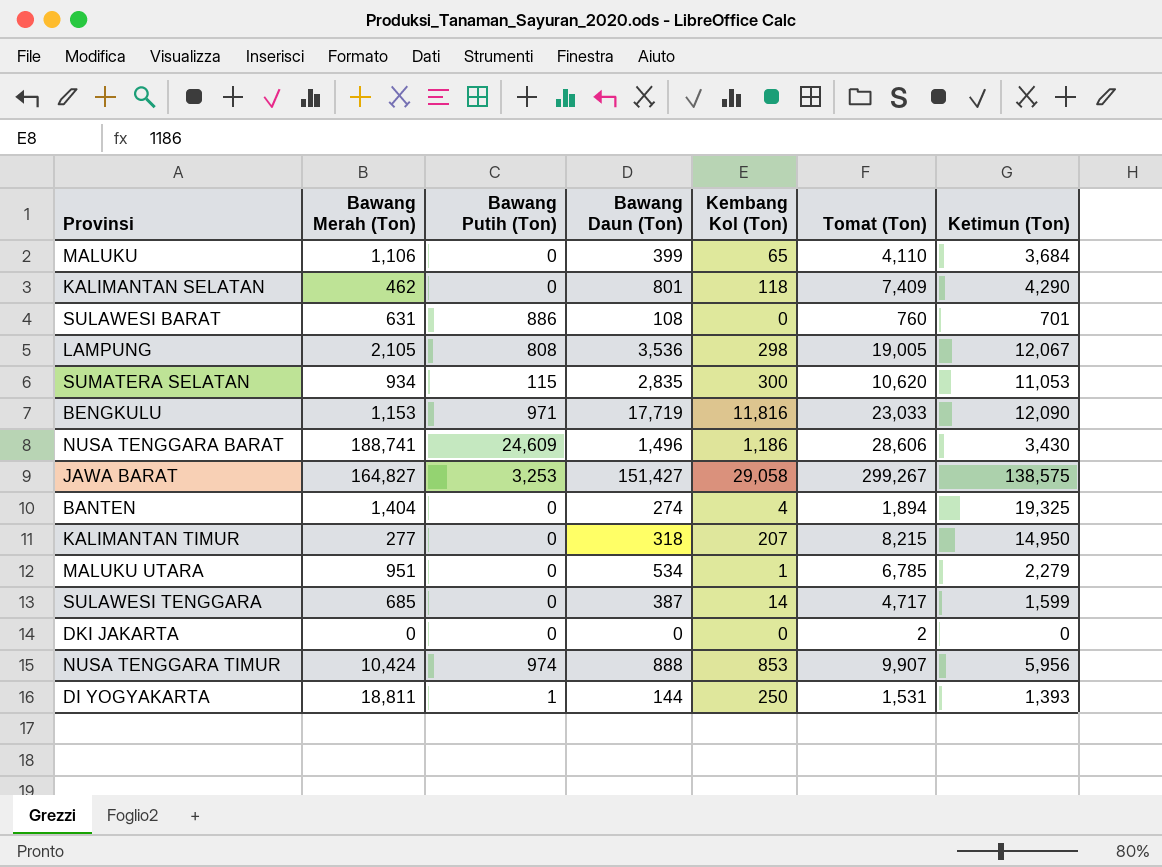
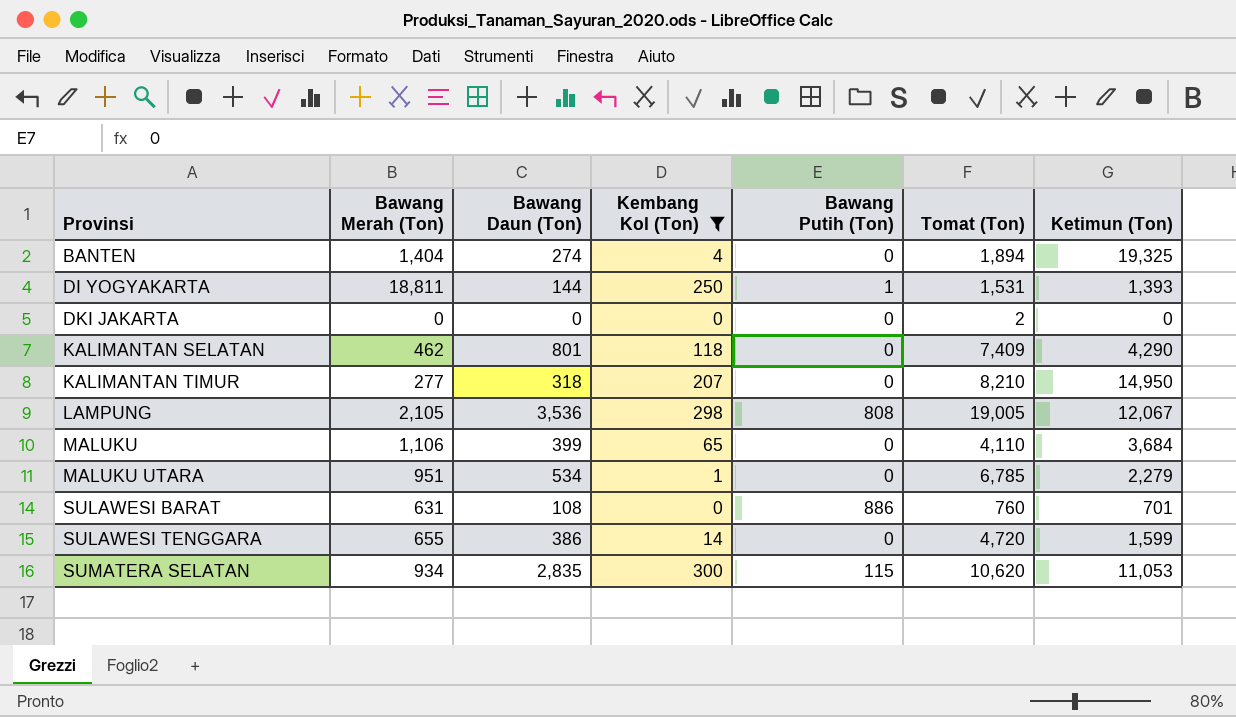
filter: none -> Kembang Kol (Ton) <= 300
row order: none -> Provinsi ascending
column Bawang Putih (Ton) | position: 3 -> 5
KALIMANTAN TIMUR | Tomat (Ton): 8,215 -> 8,210
SULAWESI TENGGARA | Bawang Merah (Ton): 685 -> 655
SULAWESI TENGGARA | Bawang Daun (Ton): 387 -> 386
SULAWESI TENGGARA | Tomat (Ton): 4,717 -> 4,720

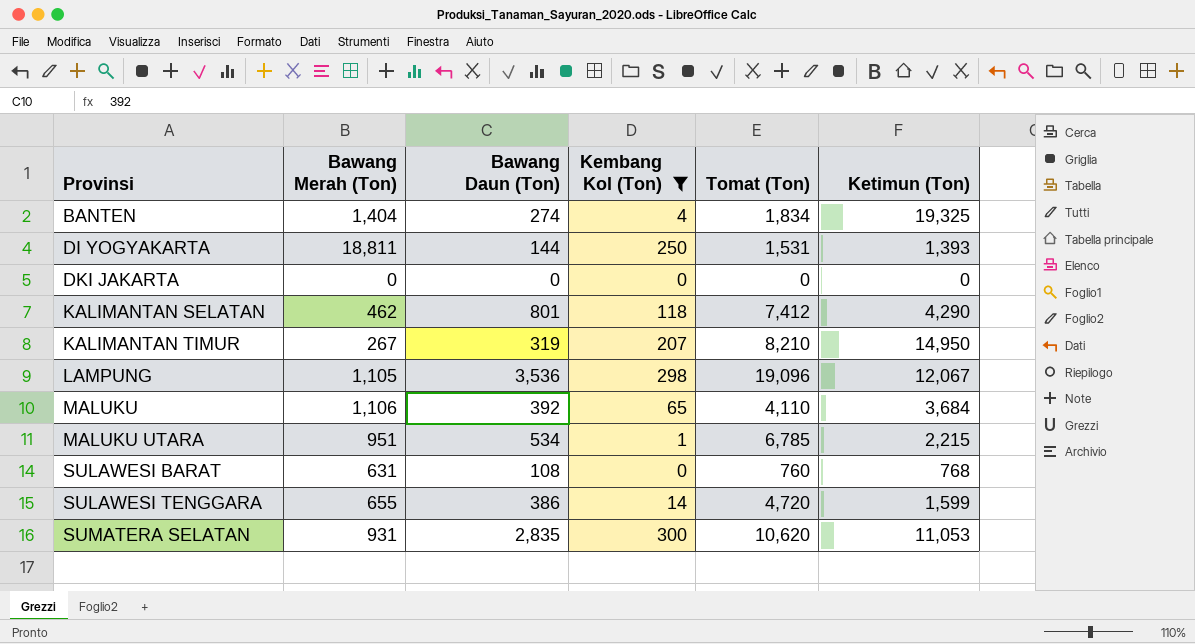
column Bawang Putih (Ton) | position: 5 -> none
BANTEN | Tomat (Ton): 1,894 -> 1,834
DKI JAKARTA | Tomat (Ton): 2 -> 0
KALIMANTAN SELATAN | Tomat (Ton): 7,409 -> 7,412
KALIMANTAN TIMUR | Bawang Merah (Ton): 277 -> 267
KALIMANTAN TIMUR | Bawang Daun (Ton): 318 -> 319
LAMPUNG | Bawang Merah (Ton): 2,105 -> 1,105
LAMPUNG | Tomat (Ton): 19,005 -> 19,096
MALUKU | Bawang Daun (Ton): 399 -> 392
MALUKU UTARA | Ketimun (Ton): 2,279 -> 2,215
SULAWESI BARAT | Ketimun (Ton): 701 -> 768
SUMATERA SELATAN | Bawang Merah (Ton): 934 -> 931

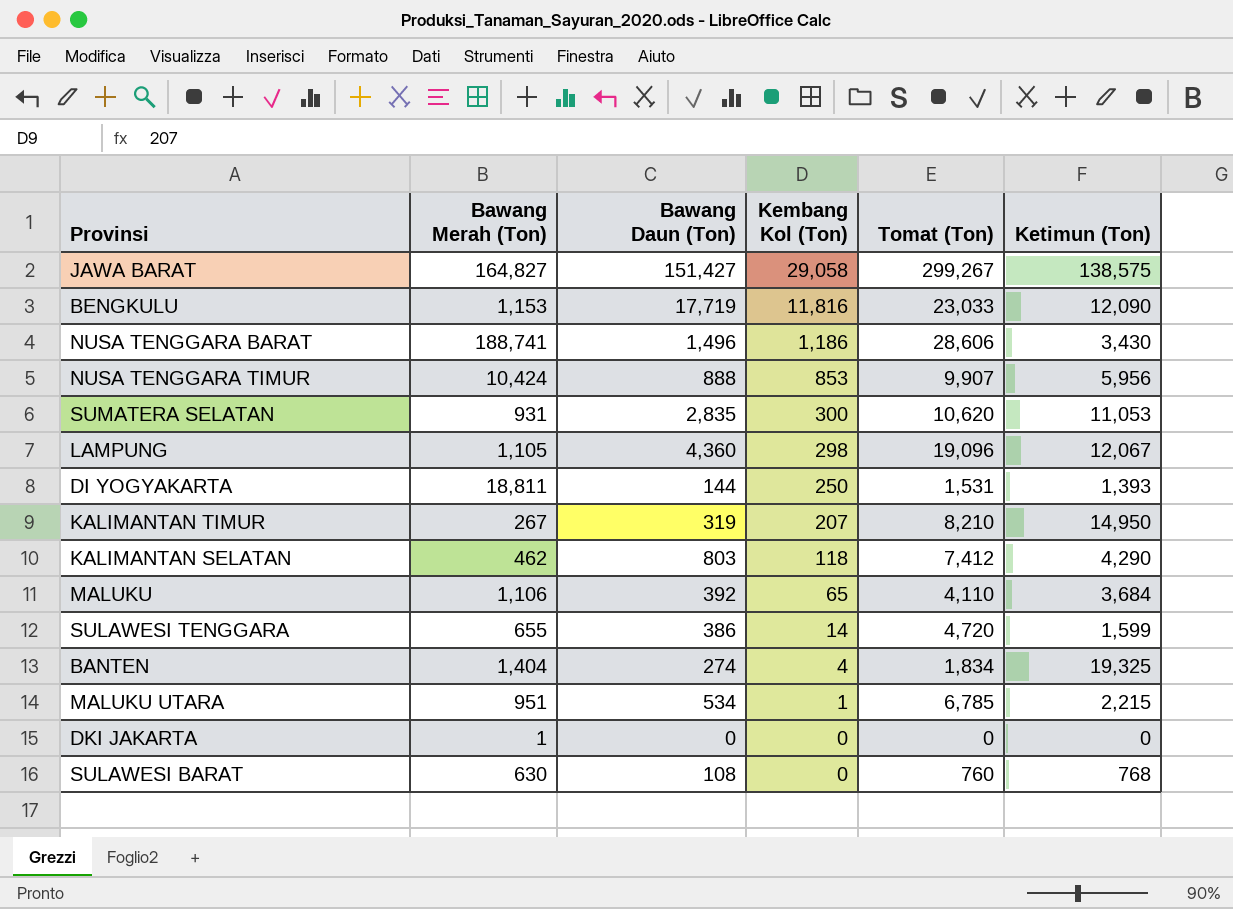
filter: Kembang Kol (Ton) <= 300 -> none
row order: Provinsi ascending -> Kembang Kol (Ton) descending
LAMPUNG | Bawang Daun (Ton): 3,536 -> 4,360
KALIMANTAN SELATAN | Bawang Daun (Ton): 801 -> 803
DKI JAKARTA | Bawang Merah (Ton): 0 -> 1
SULAWESI BARAT | Bawang Merah (Ton): 631 -> 630

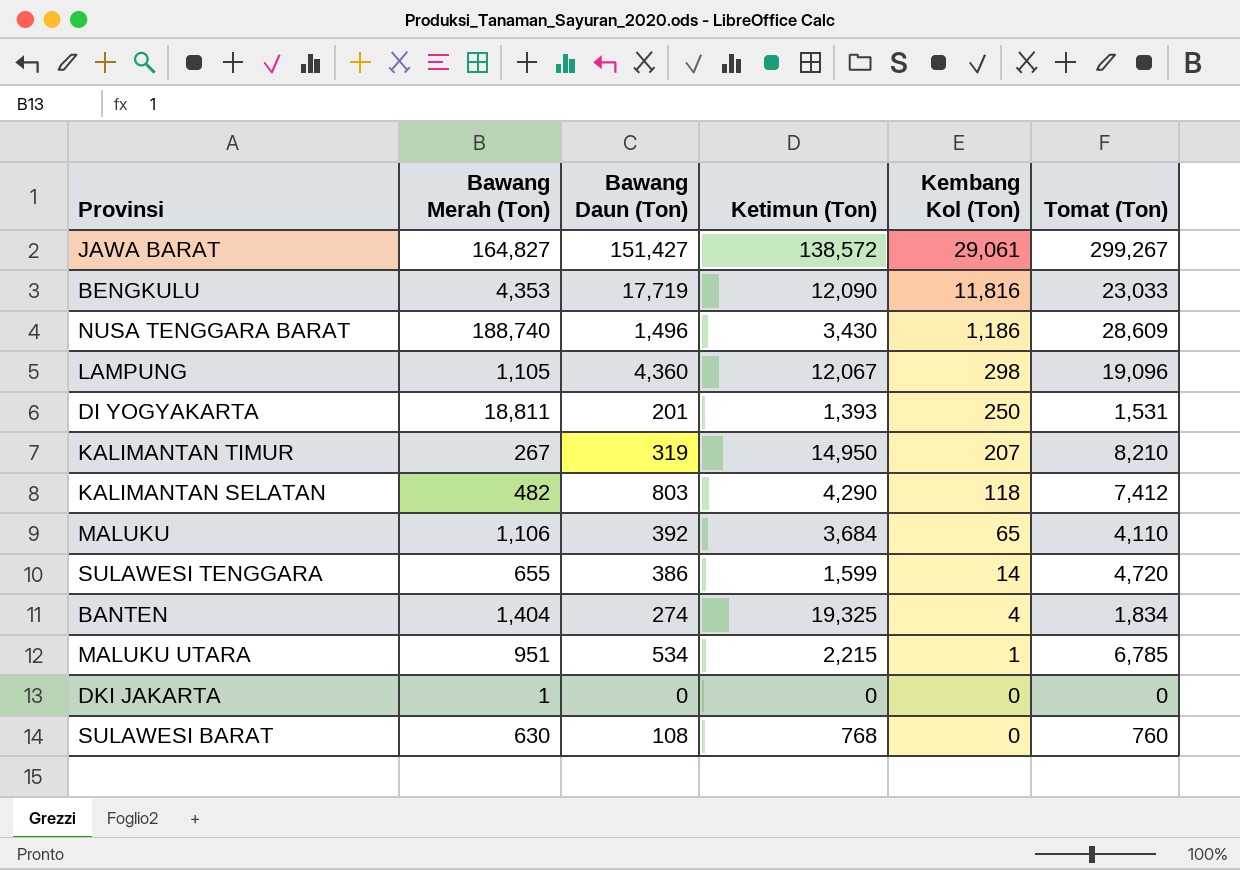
column Ketimun (Ton) | position: 6 -> 4
row NUSA TENGGARA TIMUR: 10,424 | 888 | 853 | 9,907 | 5,956 -> none
row SUMATERA SELATAN: 931 | 2,835 | 300 | 10,620 | 11,053 -> none
JAWA BARAT | Ketimun (Ton): 138,575 -> 138,572
JAWA BARAT | Kembang Kol (Ton): 29,058 -> 29,061
BENGKULU | Bawang Merah (Ton): 1,153 -> 4,353
NUSA TENGGARA BARAT | Bawang Merah (Ton): 188,741 -> 188,740
NUSA TENGGARA BARAT | Tomat (Ton): 28,606 -> 28,609
DI YOGYAKARTA | Bawang Daun (Ton): 144 -> 201
KALIMANTAN SELATAN | Bawang Merah (Ton): 462 -> 482

